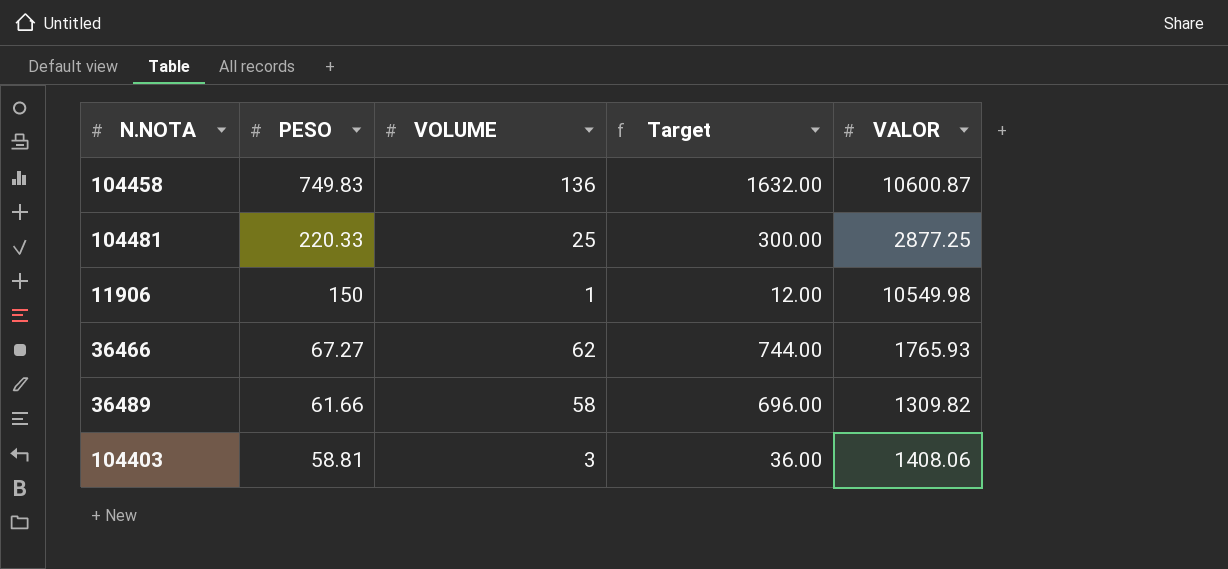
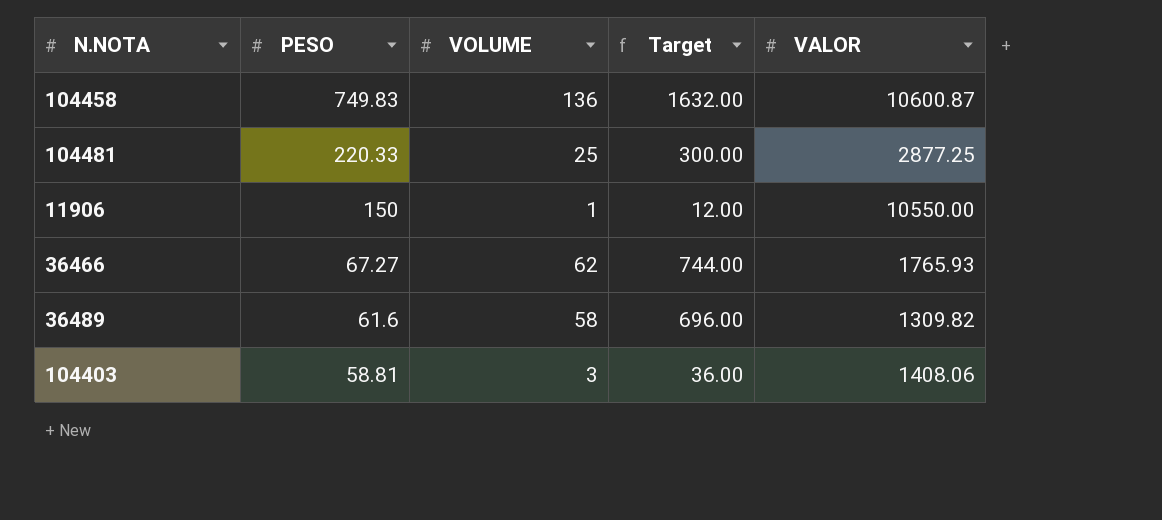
11906 | VALOR: 10549.98 -> 10550.00
36489 | PESO: 61.66 -> 61.6

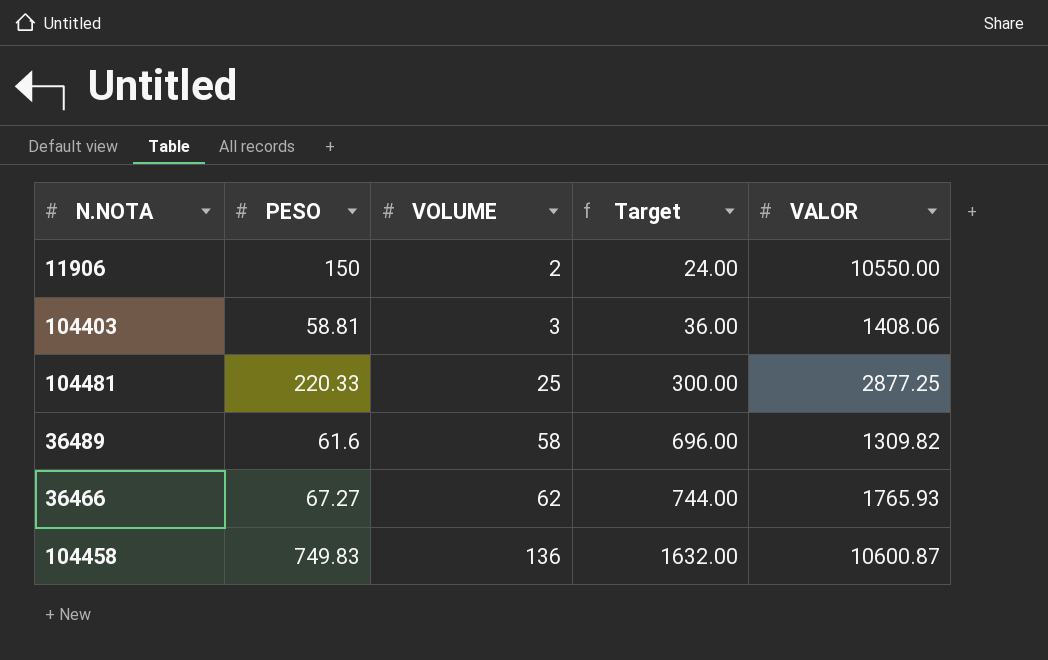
row order: PESO descending -> VOLUME ascending
11906 | VOLUME: 1 -> 2
11906 | Target: 12.00 -> 24.00

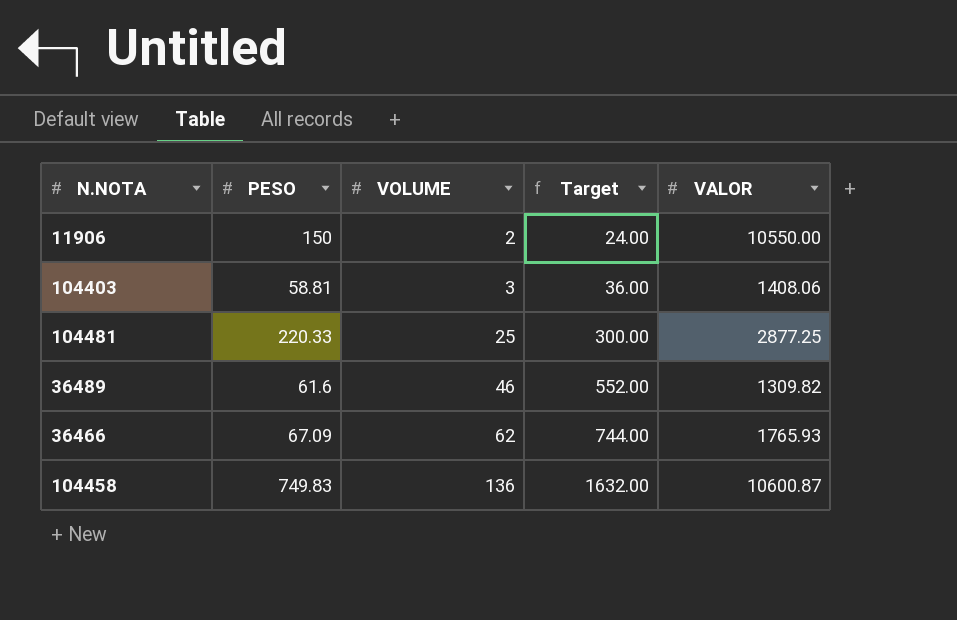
36489 | VOLUME: 58 -> 46
36489 | Target: 696.00 -> 552.00
36466 | PESO: 67.27 -> 67.09

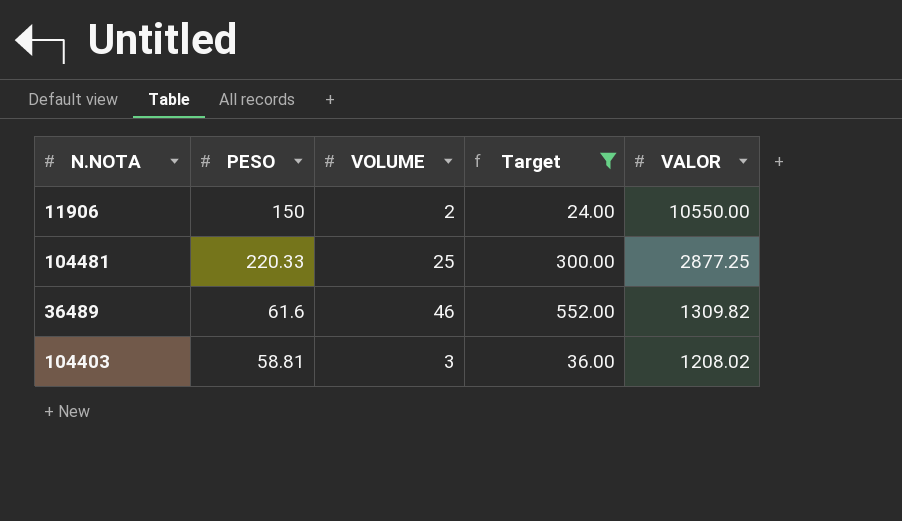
filter: none -> Target <= 552.00
row order: VOLUME ascending -> VALOR descending
104403 | VALOR: 1408.06 -> 1208.02

